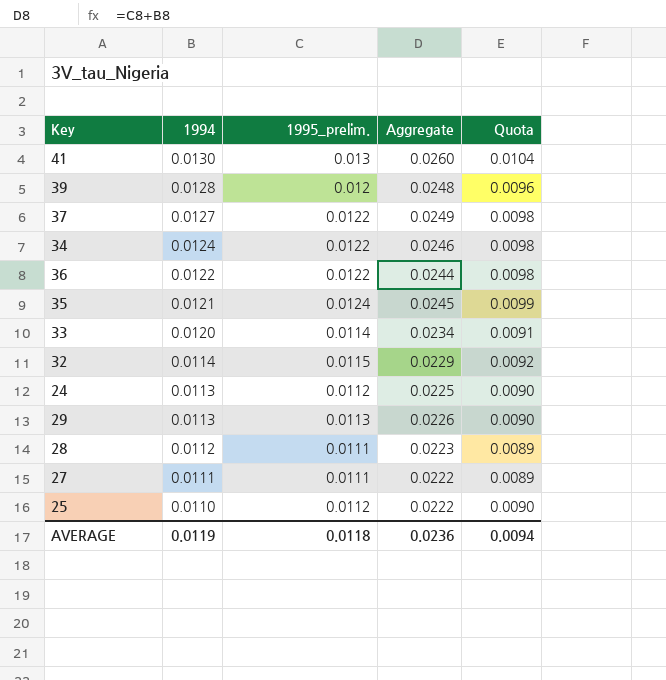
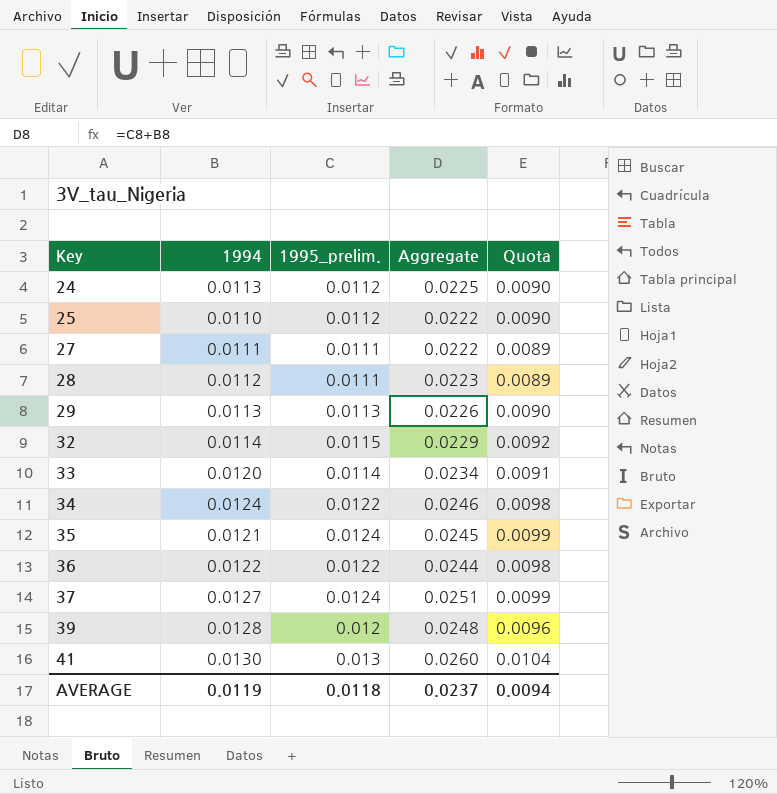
row order: 1994 descending -> Key ascending
37 | 1995_prelim.: 0.0122 -> 0.0124
37 | Aggregate: 0.0249 -> 0.0251
37 | Quota: 0.0098 -> 0.0099
AVERAGE | Aggregate: 0.0236 -> 0.0237

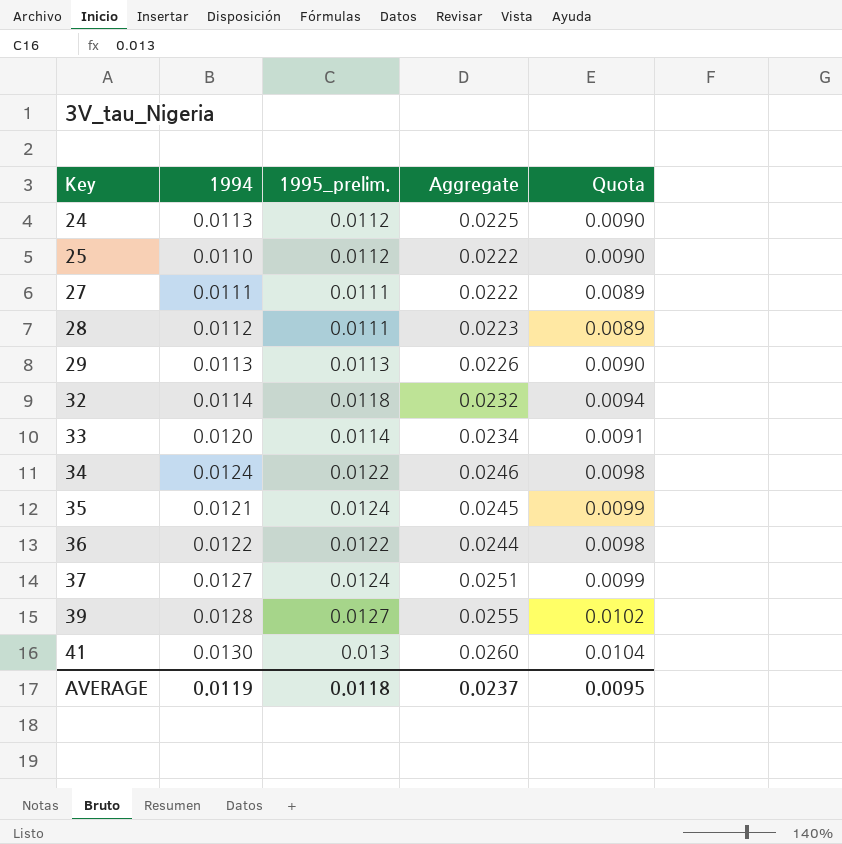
32 | 1995_prelim.: 0.0115 -> 0.0118
32 | Aggregate: 0.0229 -> 0.0232
32 | Quota: 0.0092 -> 0.0094
39 | 1995_prelim.: 0.012 -> 0.0127
39 | Aggregate: 0.0248 -> 0.0255
39 | Quota: 0.0096 -> 0.0102
AVERAGE | Quota: 0.0094 -> 0.0095

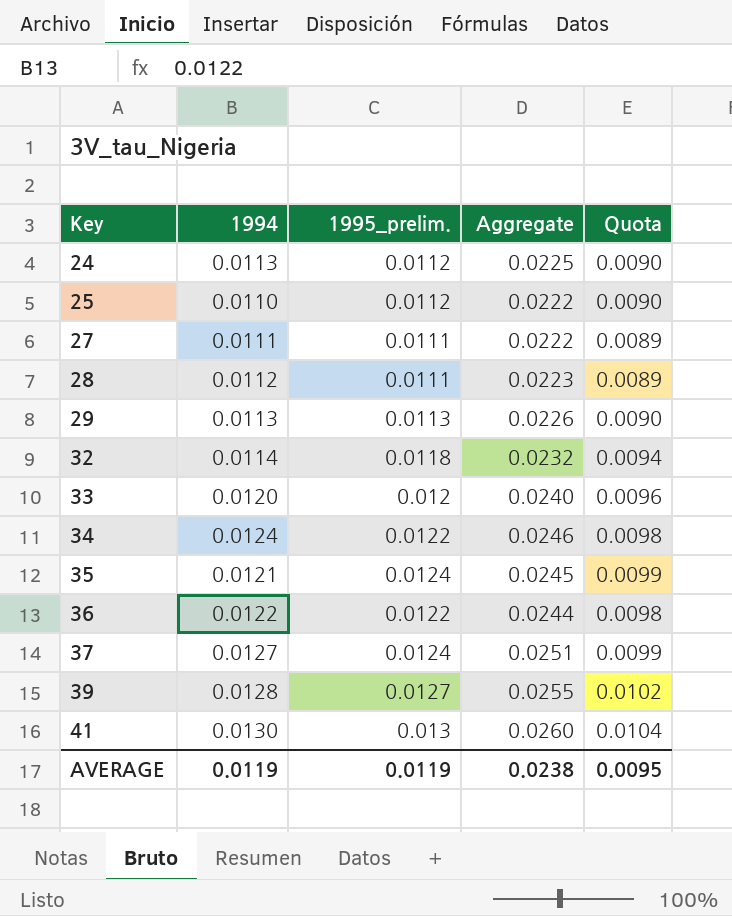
33 | 1995_prelim.: 0.0114 -> 0.012
33 | Aggregate: 0.0234 -> 0.0240
33 | Quota: 0.0091 -> 0.0096
AVERAGE | 1995_prelim.: 0.0118 -> 0.0119
AVERAGE | Aggregate: 0.0237 -> 0.0238

